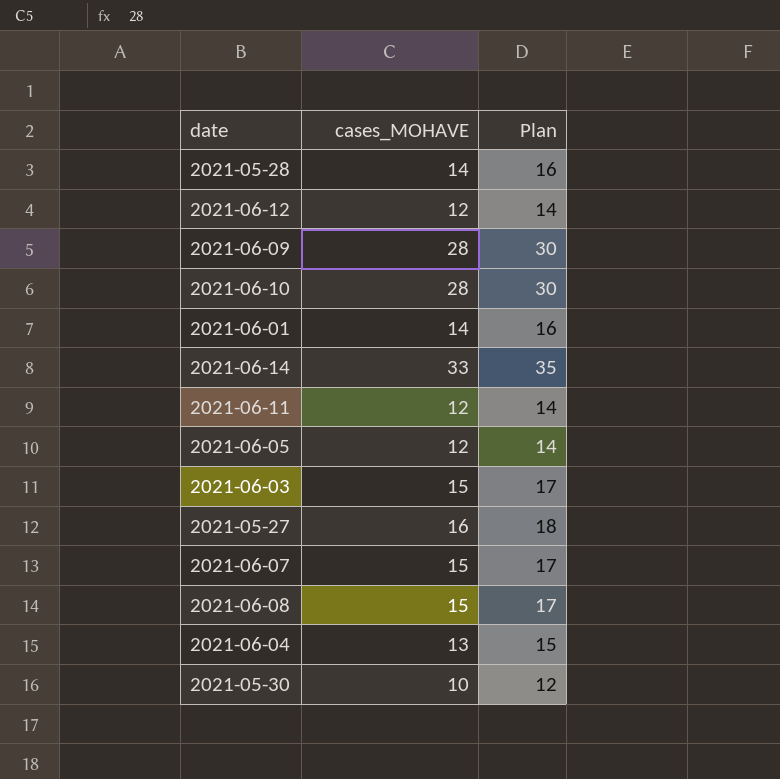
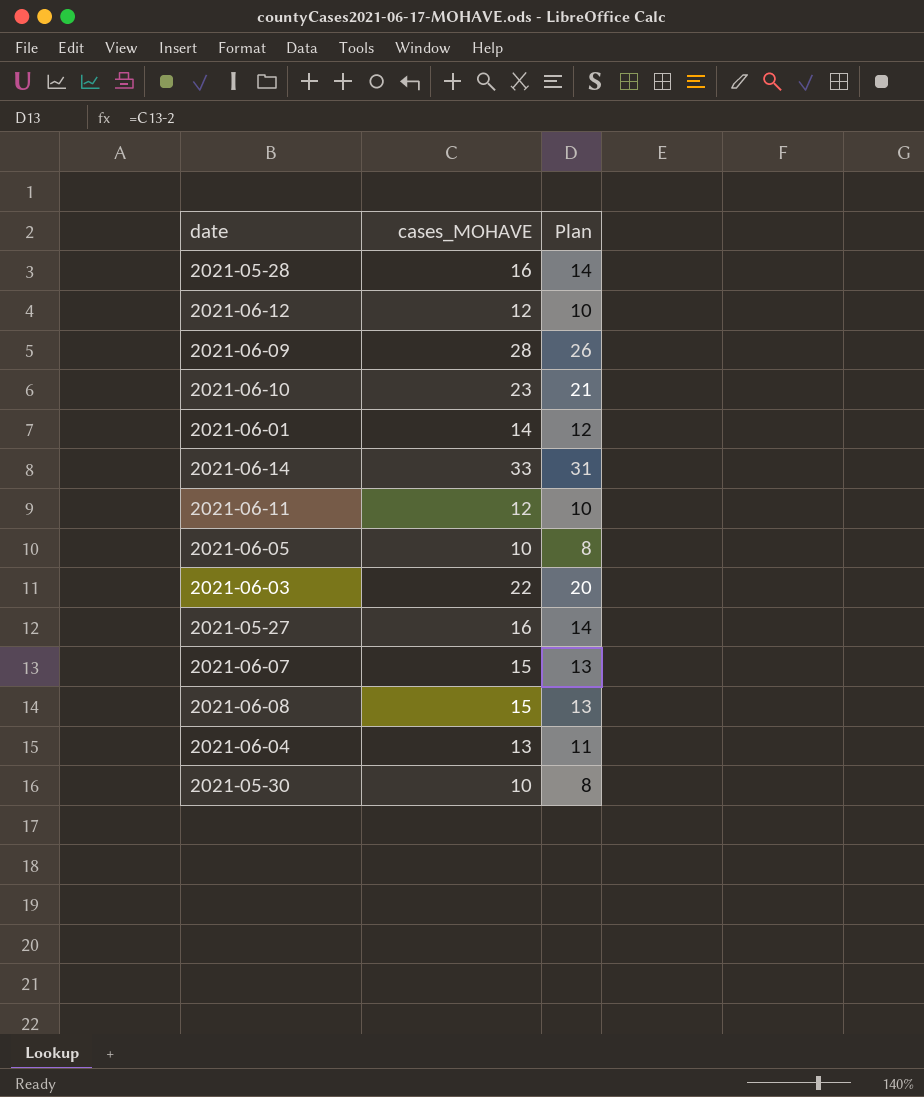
column Plan | formula: [cases_MOHAVE] + 2 -> [cases_MOHAVE] - 2
2021-05-28 | cases_MOHAVE: 14 -> 16
2021-06-10 | cases_MOHAVE: 28 -> 23
2021-06-05 | cases_MOHAVE: 12 -> 10
2021-06-03 | cases_MOHAVE: 15 -> 22

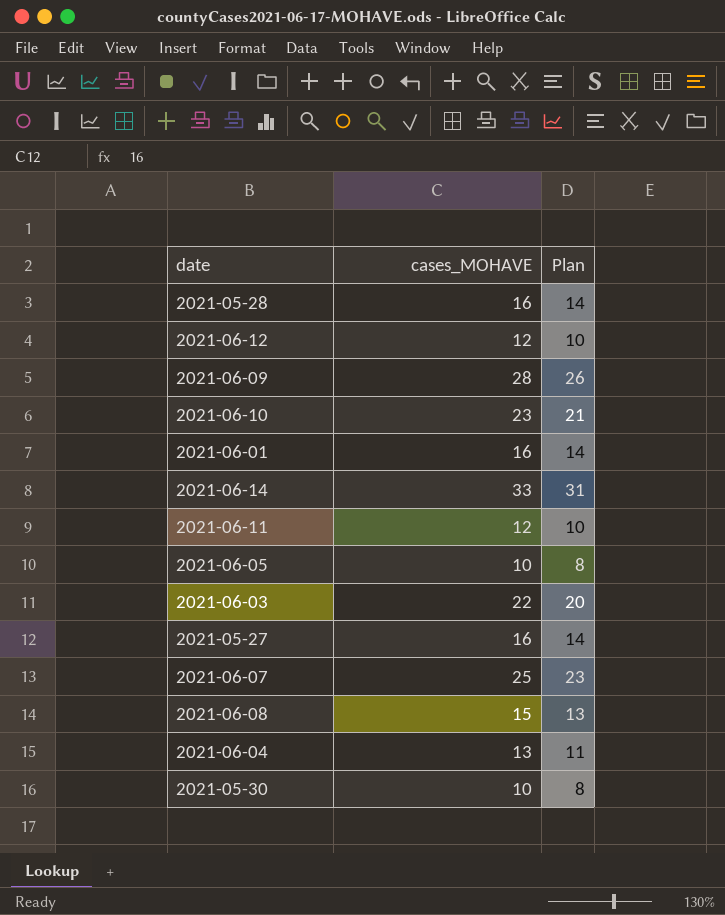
2021-06-01 | cases_MOHAVE: 14 -> 16
2021-06-01 | Plan: 12 -> 14
2021-06-07 | cases_MOHAVE: 15 -> 25
2021-06-07 | Plan: 13 -> 23

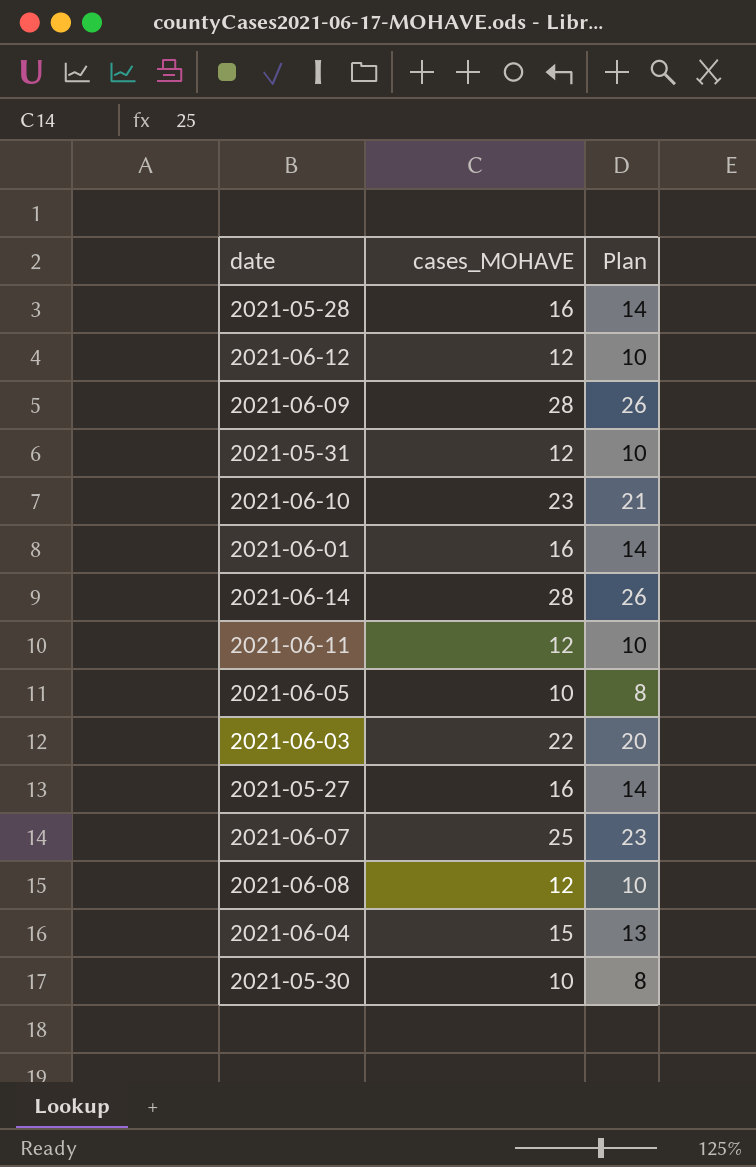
row 2021-05-31: none -> 12 | 10
2021-06-14 | cases_MOHAVE: 33 -> 28
2021-06-14 | Plan: 31 -> 26
2021-06-08 | cases_MOHAVE: 15 -> 12
2021-06-08 | Plan: 13 -> 10
2021-06-04 | cases_MOHAVE: 13 -> 15
2021-06-04 | Plan: 11 -> 13

